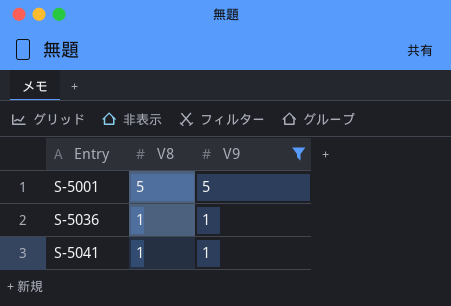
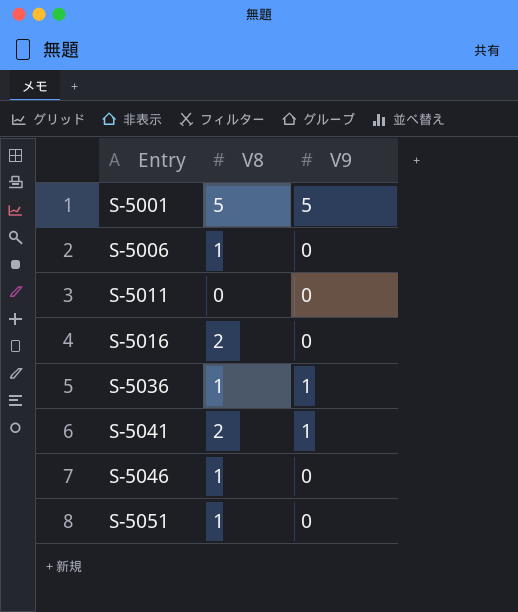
filter: V9 != 0 -> none
S-5041 | V8: 1 -> 2

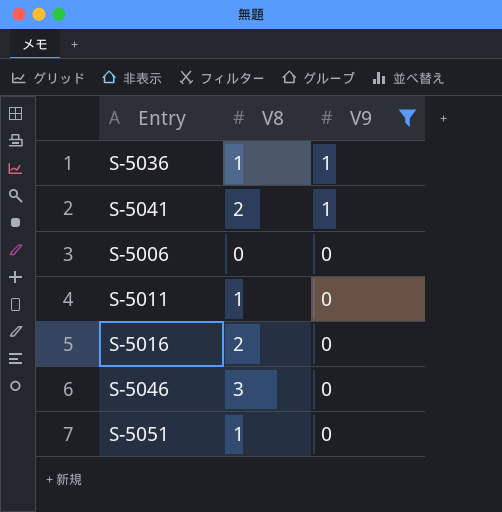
filter: none -> V9 != 5
row order: Entry ascending -> V9 descending
S-5006 | V8: 1 -> 0
S-5011 | V8: 0 -> 1
S-5046 | V8: 1 -> 3

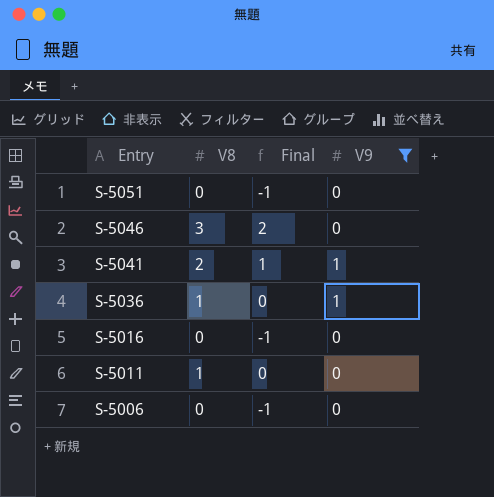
row order: V9 descending -> Entry descending
column Final | formula: none -> [V8] - 1
S-5051 | V8: 1 -> 0
S-5016 | V8: 2 -> 0

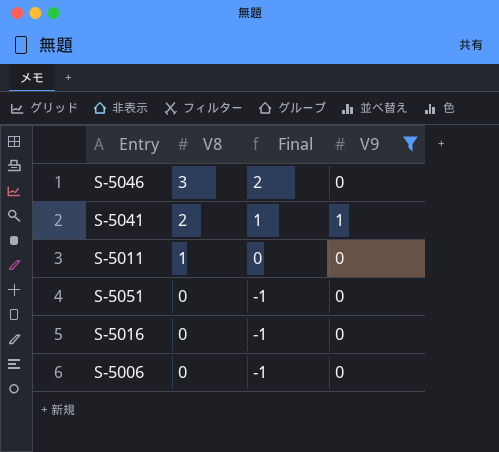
row order: Entry descending -> V8 descending
row S-5036: 1 | 0 | 1 -> none

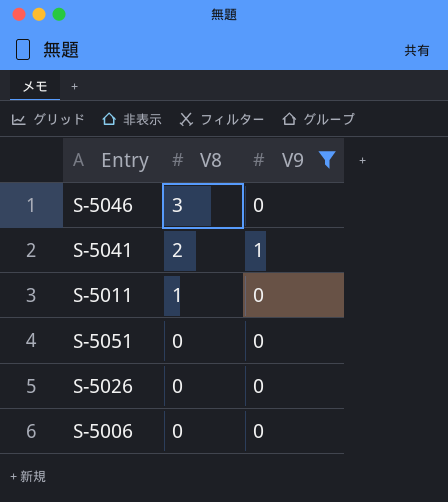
column Final | formula: [V8] - 1 -> none
row S-5016: 0 | -1 | 0 -> none
row S-5026: none -> 0 | 0

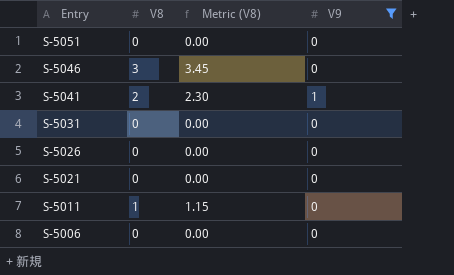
row order: V8 descending -> Entry descending
column Metric (V8) | formula: none -> [V8] * 1.15
row S-5031: none -> 0 | 0.00 | 0
row S-5021: none -> 0 | 0.00 | 0

